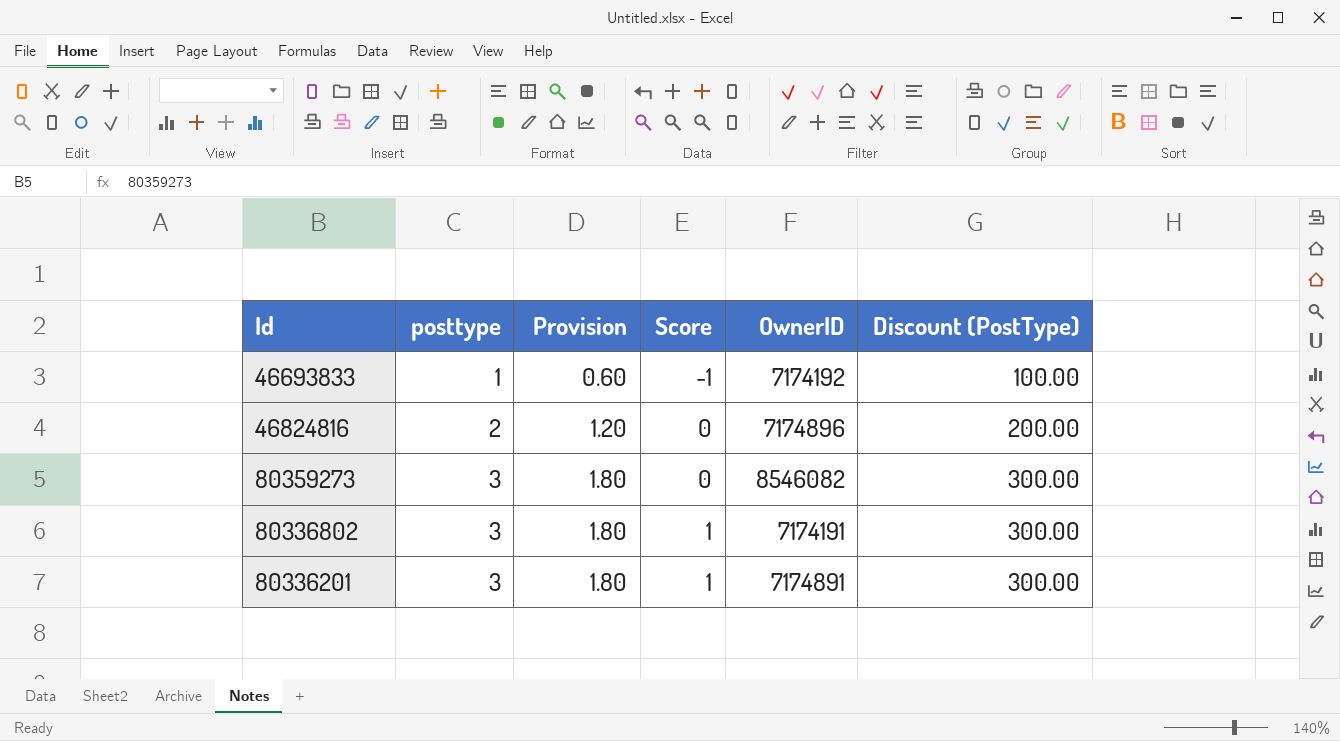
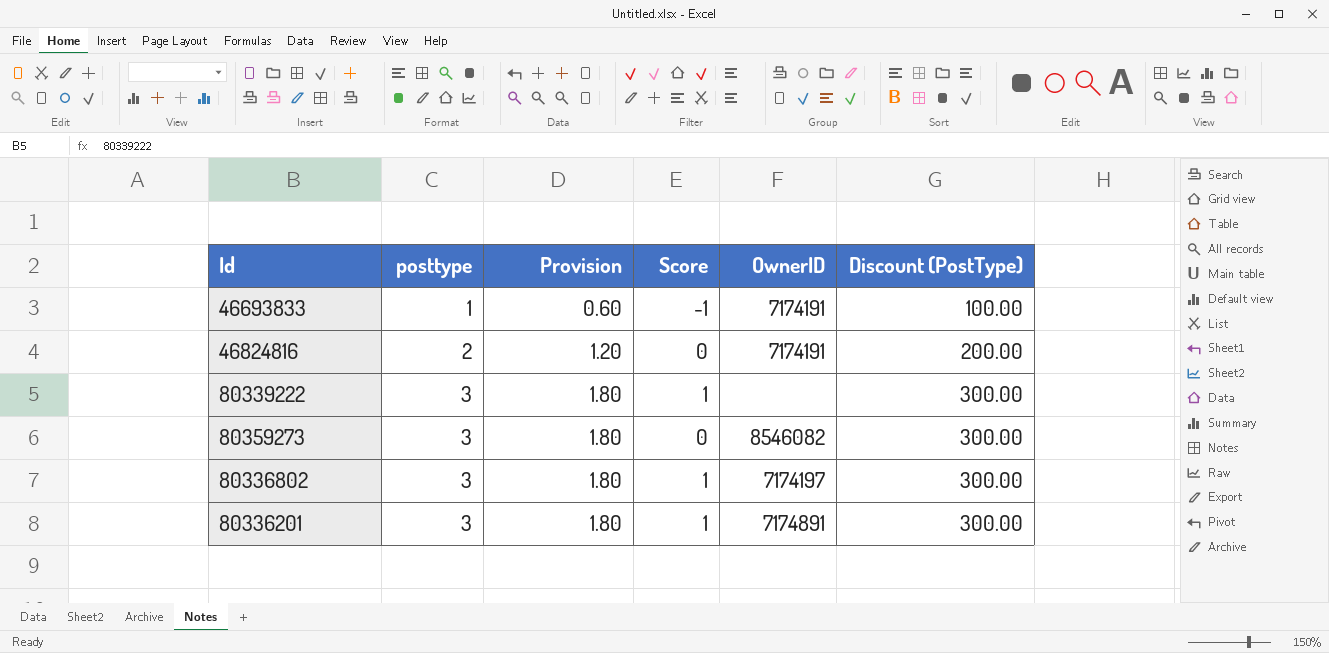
46693833 | OwnerID: 7174192 -> 7174191
46824816 | OwnerID: 7174896 -> 7174191
row 80339222: none -> 3 | 1.80 | 1 | none | 300.00
80336802 | OwnerID: 7174191 -> 7174197

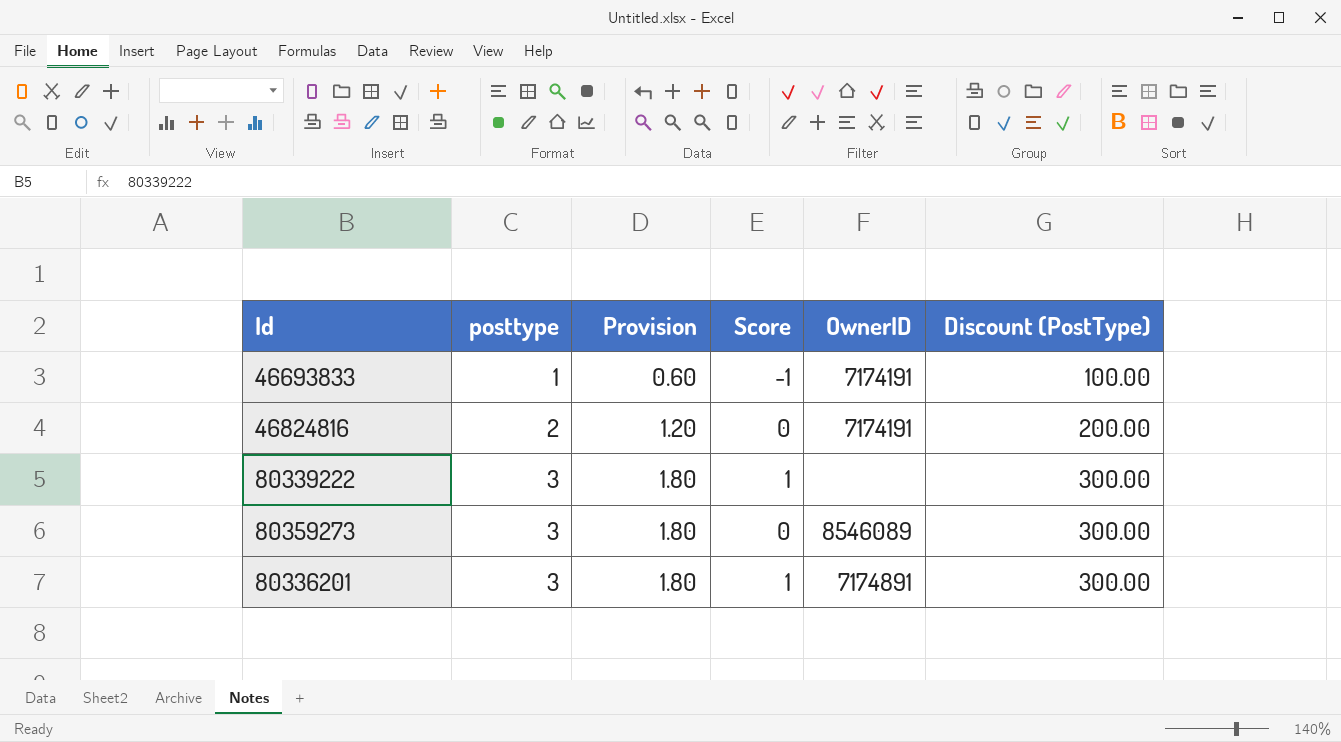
row 80336802: 3 | 1.80 | 1 | 7174197 | 300.00 -> none
80359273 | OwnerID: 8546082 -> 8546089

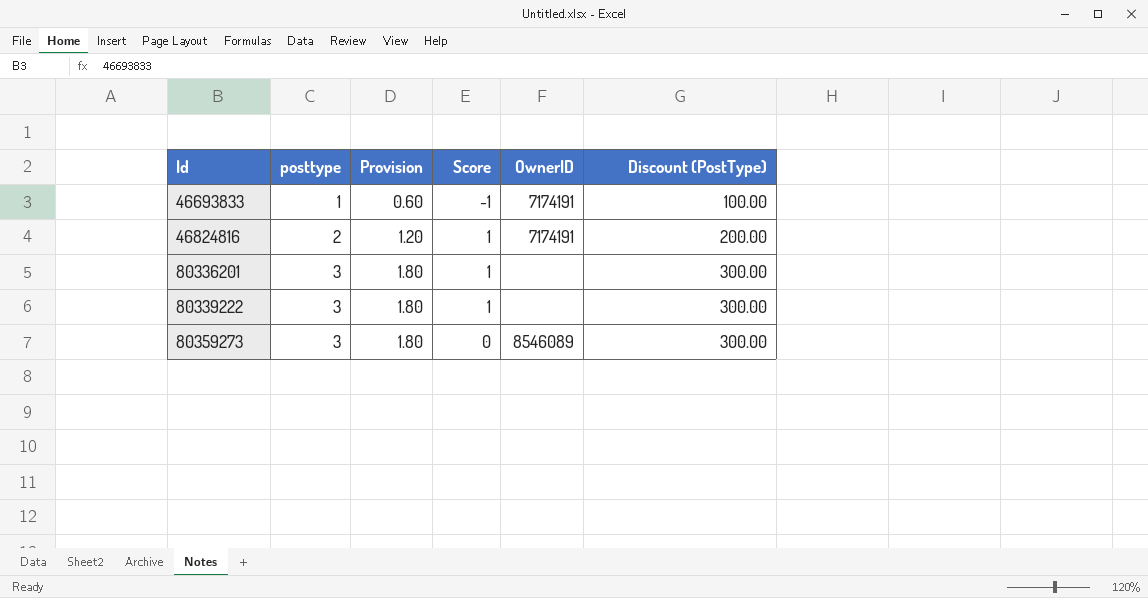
row order: posttype ascending -> Id ascending
46824816 | Score: 0 -> 1
80336201 | OwnerID: 7174891 -> none

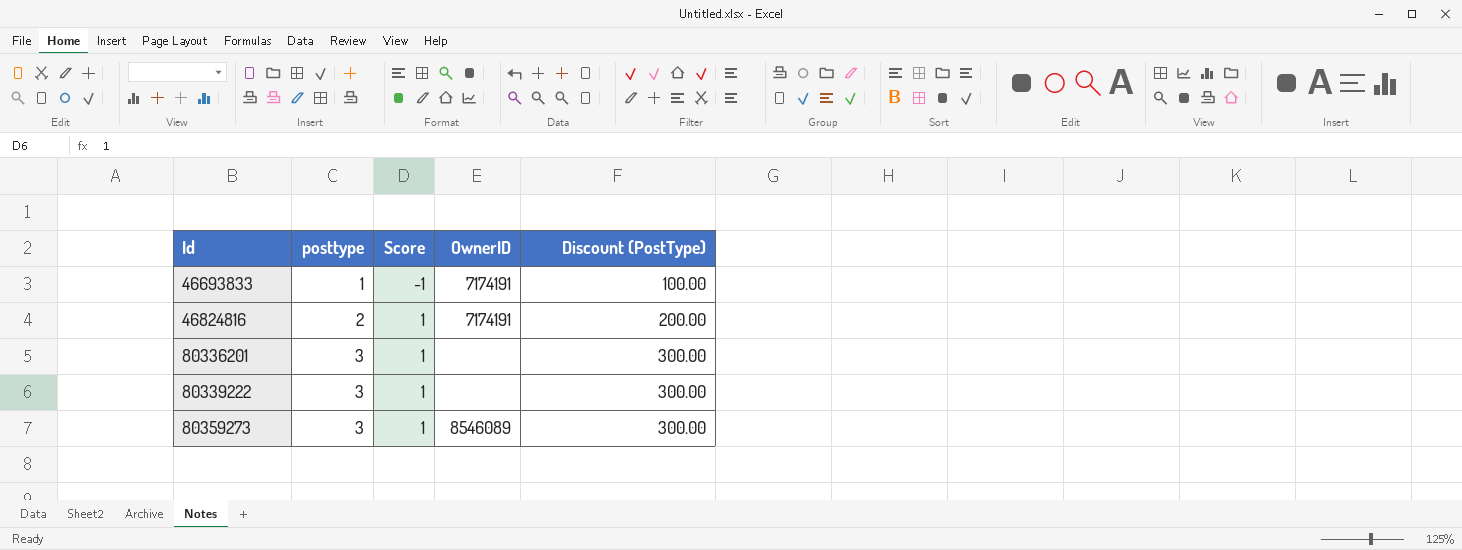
column Provision | formula: [posttype] * 0.6 -> none
80359273 | Score: 0 -> 1

